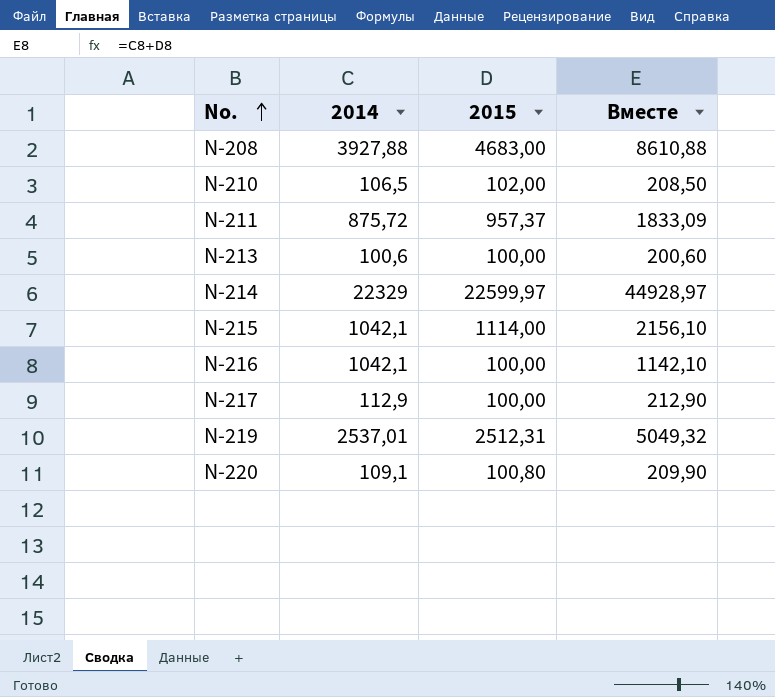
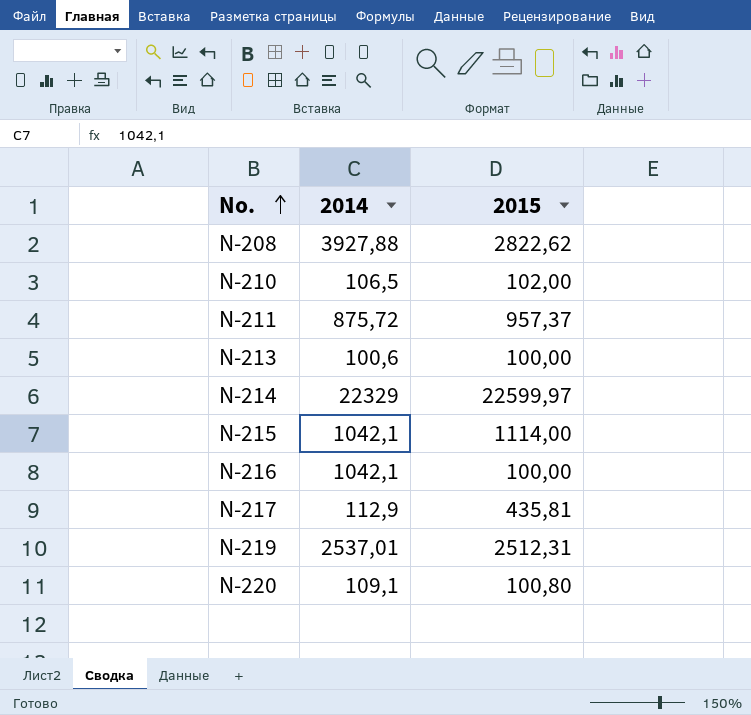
column Вместе | formula: [2014] + [2015] -> none
N-208 | 2015: 4683,00 -> 2822,62
N-217 | 2015: 100,00 -> 435,81

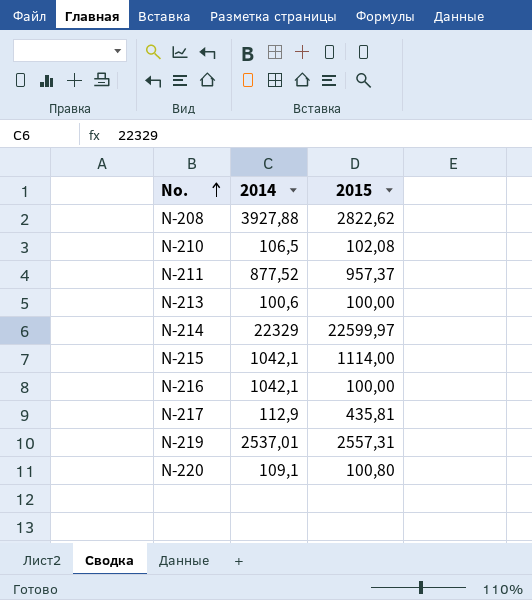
N-210 | 2015: 102,00 -> 102,08
N-211 | 2014: 875,72 -> 877,52
N-219 | 2015: 2512,31 -> 2557,31

